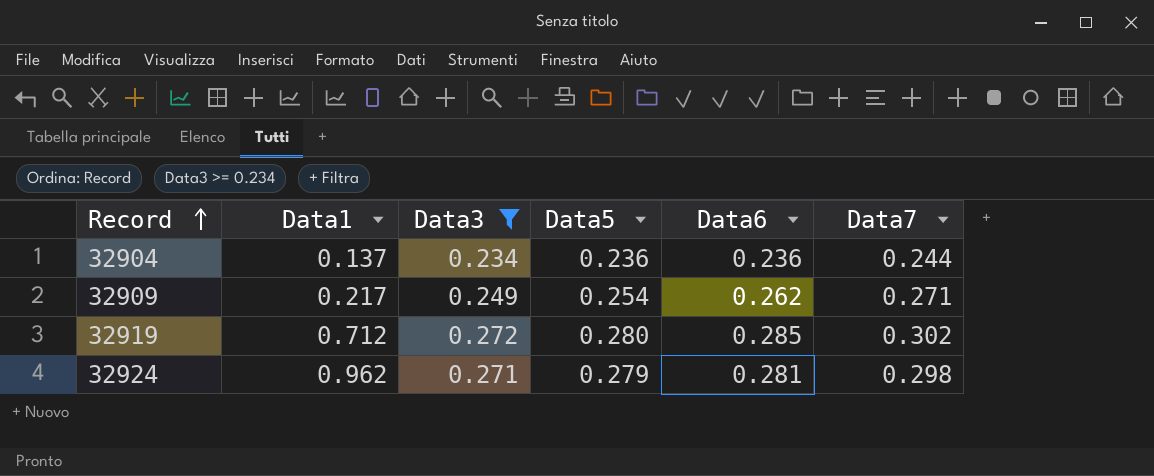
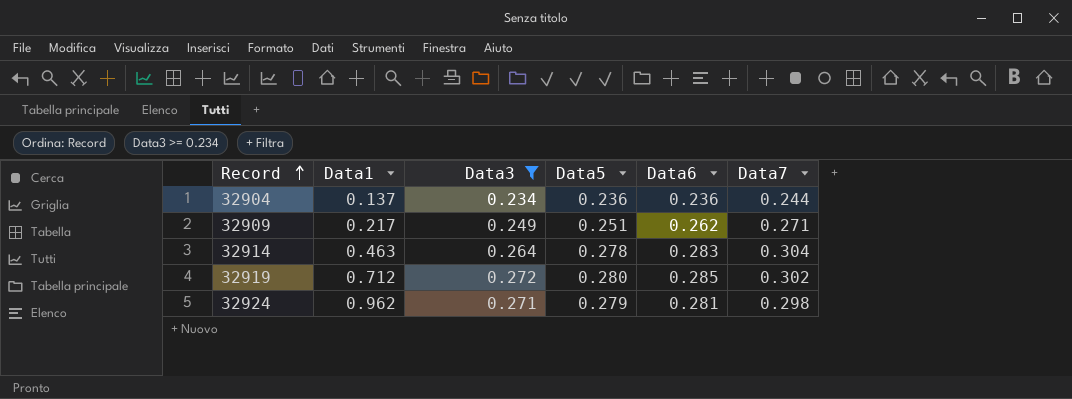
32909 | Data5: 0.254 -> 0.251
row 32914: none -> 0.463 | 0.264 | 0.278 | 0.283 | 0.304

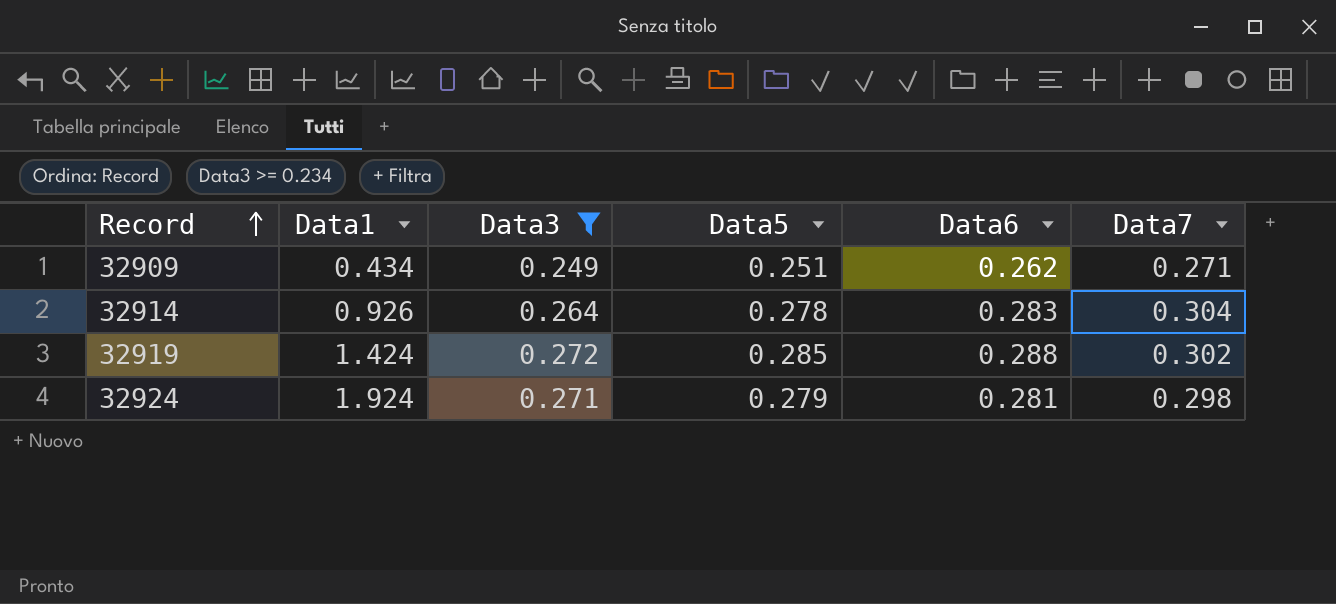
row 32904: 0.137 | 0.234 | 0.236 | 0.236 | 0.244 -> none
32909 | Data1: 0.217 -> 0.434
32914 | Data1: 0.463 -> 0.926
32919 | Data1: 0.712 -> 1.424
32919 | Data5: 0.280 -> 0.285
32919 | Data6: 0.285 -> 0.288
32924 | Data1: 0.962 -> 1.924

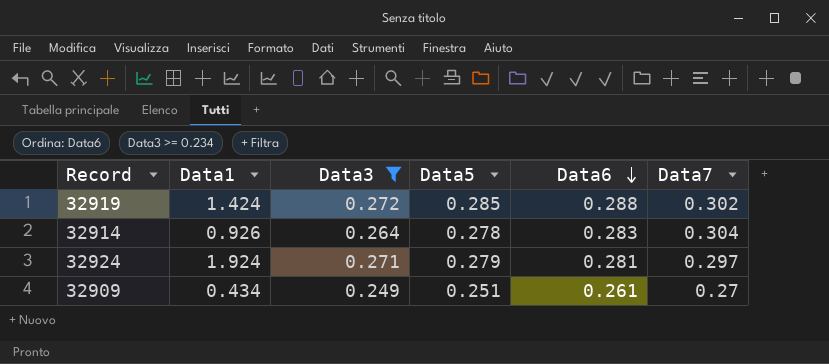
row order: Record ascending -> Data6 descending
32924 | Data7: 0.298 -> 0.297
32909 | Data6: 0.262 -> 0.261
32909 | Data7: 0.271 -> 0.27

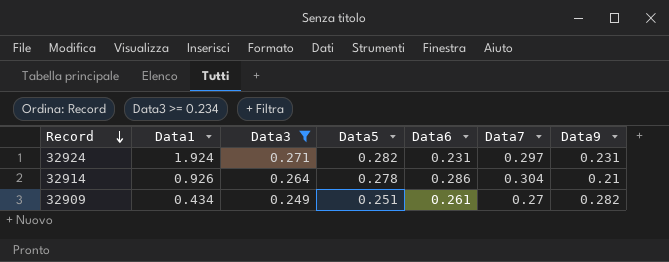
row order: Data6 descending -> Record descending
column Data9 | position: none -> 7
row 32919: 1.424 | 0.272 | 0.285 | 0.288 | 0.302 -> none
32924 | Data5: 0.279 -> 0.282
32924 | Data6: 0.281 -> 0.231
32914 | Data6: 0.283 -> 0.286

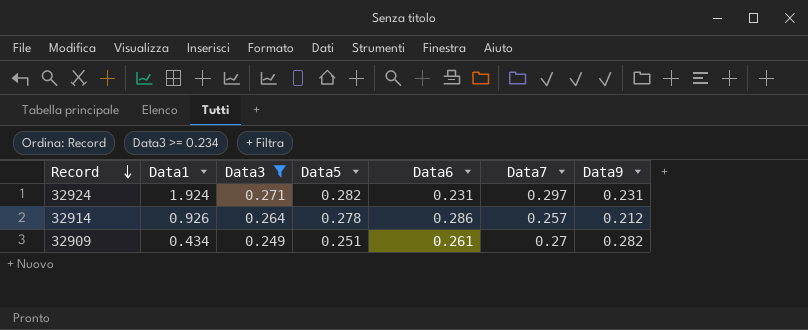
32914 | Data7: 0.304 -> 0.257
32914 | Data9: 0.21 -> 0.212

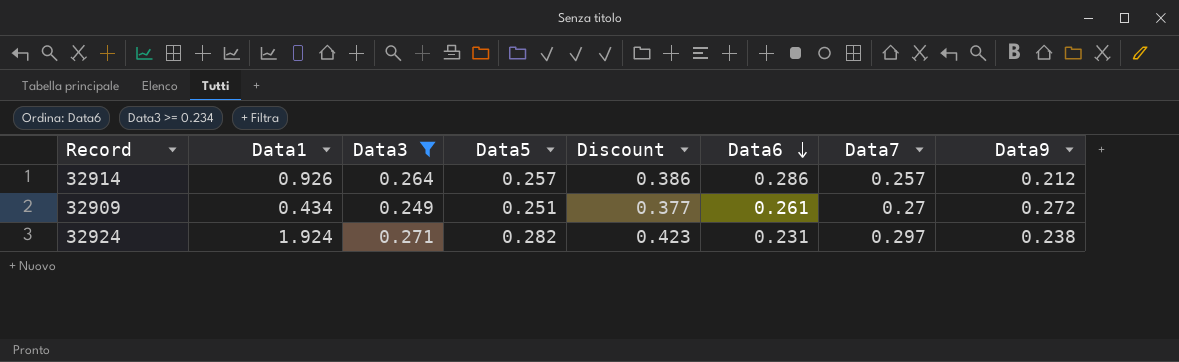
row order: Record descending -> Data6 descending
column Discount | formula: none -> [Data5] * 1.5
32914 | Data5: 0.278 -> 0.257
32909 | Data9: 0.282 -> 0.272
32924 | Data9: 0.231 -> 0.238

